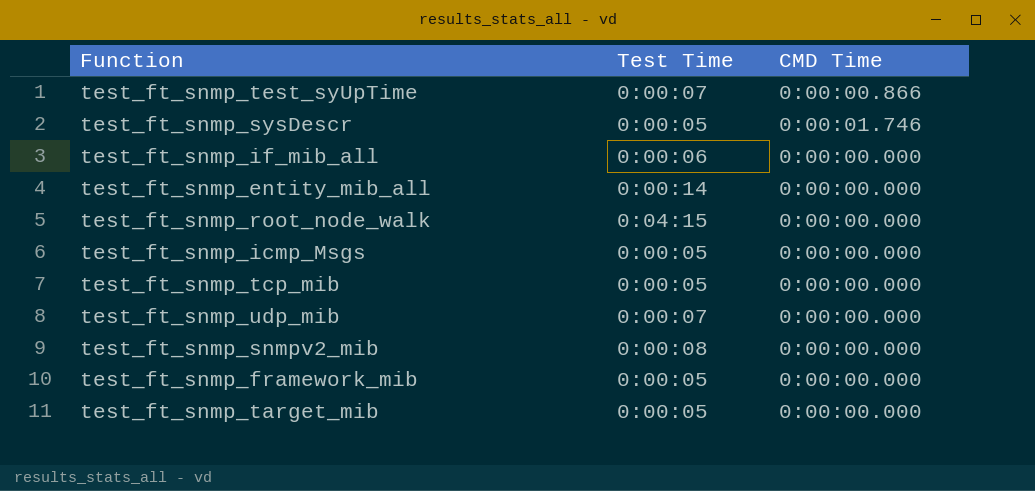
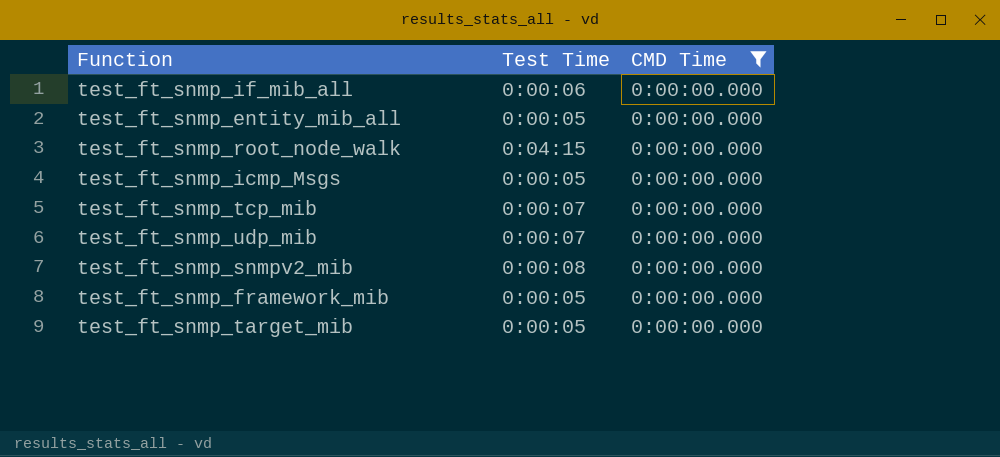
filter: none -> CMD Time = 0:00:00.000
test_ft_snmp_entity_mib_all | Test Time: 0:00:14 -> 0:00:05
test_ft_snmp_tcp_mib | Test Time: 0:00:05 -> 0:00:07

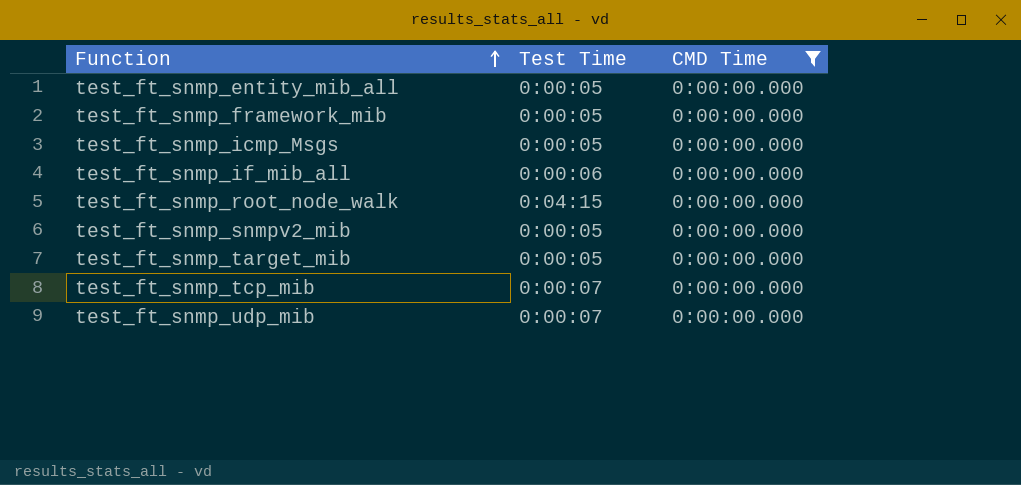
row order: none -> Function ascending
test_ft_snmp_snmpv2_mib | Test Time: 0:00:08 -> 0:00:05

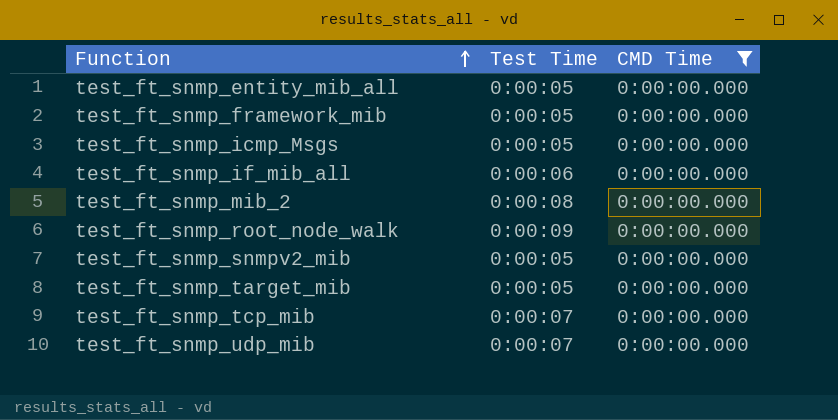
row test_ft_snmp_mib_2: none -> 0:00:08 | 0:00:00.000
test_ft_snmp_root_node_walk | Test Time: 0:04:15 -> 0:00:09

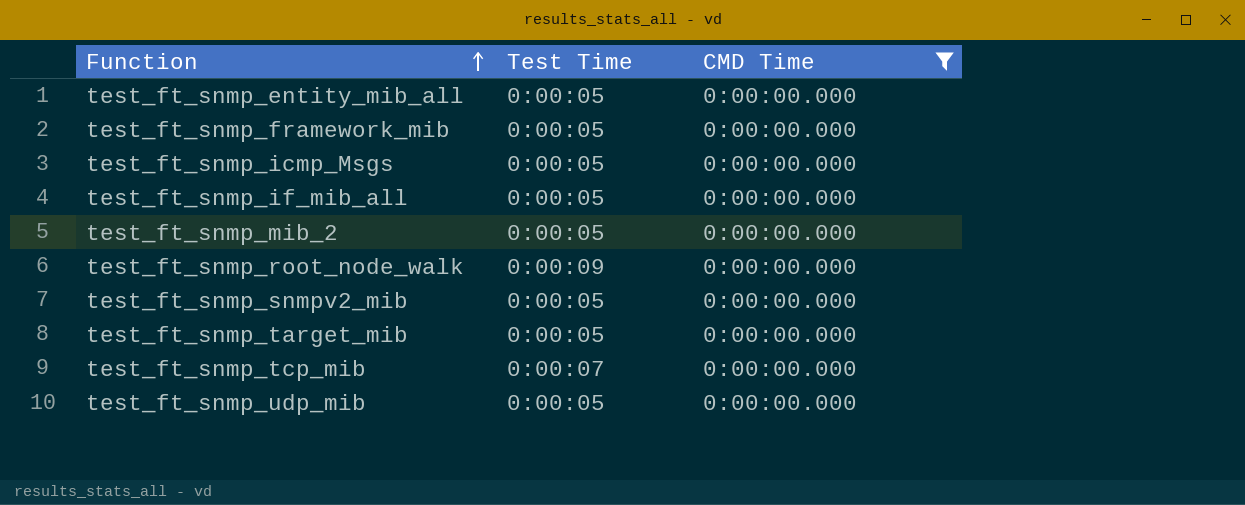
test_ft_snmp_if_mib_all | Test Time: 0:00:06 -> 0:00:05
test_ft_snmp_mib_2 | Test Time: 0:00:08 -> 0:00:05
test_ft_snmp_udp_mib | Test Time: 0:00:07 -> 0:00:05

